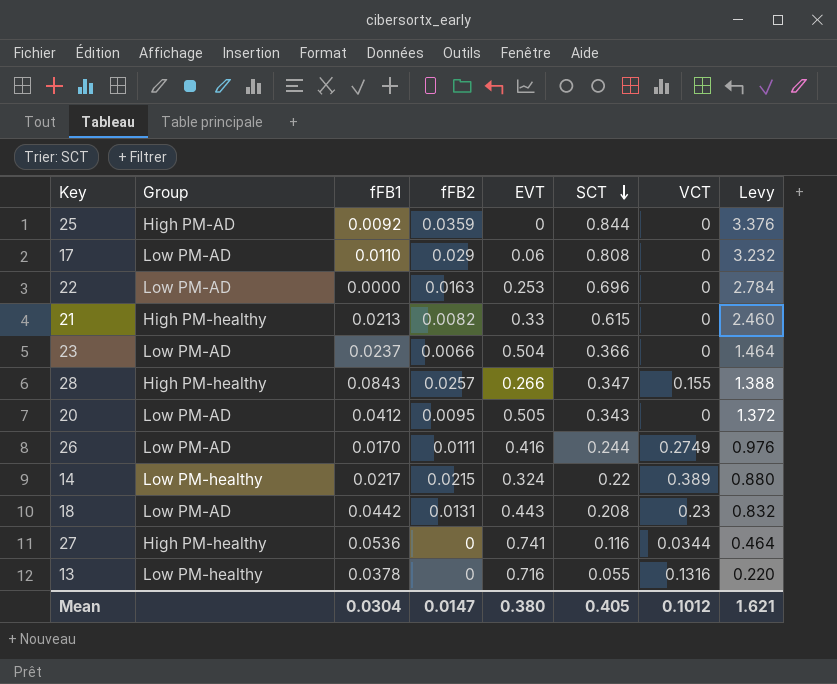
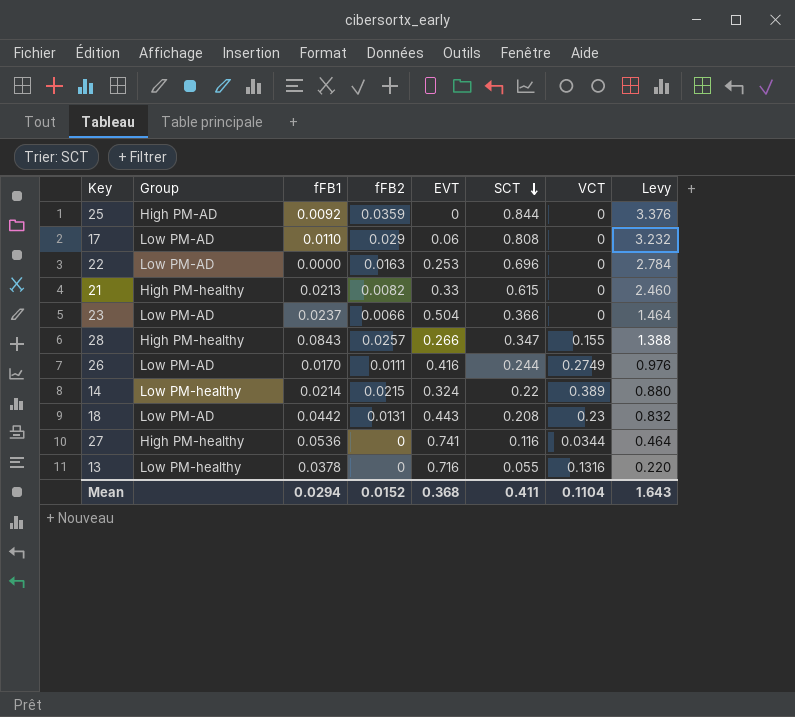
row 20: Low PM-AD | 0.0412 | 0.0095 | 0.505 | 0.343 | 0 | 1.372 -> none
14 | fFB1: 0.0217 -> 0.0214
Mean | fFB1: 0.0304 -> 0.0294
Mean | fFB2: 0.0147 -> 0.0152
Mean | EVT: 0.380 -> 0.368
Mean | SCT: 0.405 -> 0.411
Mean | VCT: 0.1012 -> 0.1104
Mean | Levy: 1.621 -> 1.643

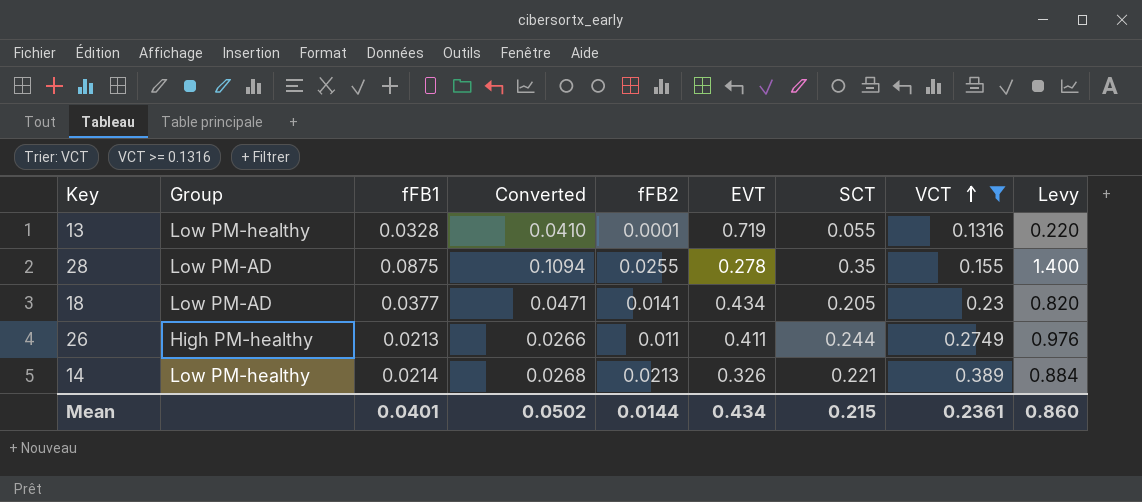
filter: none -> VCT >= 0.1316
row order: SCT descending -> VCT ascending
column Converted | formula: none -> [fFB1] * 1.25
13 | fFB1: 0.0378 -> 0.0328
13 | fFB2: 0 -> 0.0001
13 | EVT: 0.716 -> 0.719
28 | Group: High PM-healthy -> Low PM-AD
28 | fFB1: 0.0843 -> 0.0875
28 | fFB2: 0.0257 -> 0.0255
28 | EVT: 0.266 -> 0.278
28 | SCT: 0.347 -> 0.35
28 | Levy: 1.388 -> 1.400
18 | fFB1: 0.0442 -> 0.0377
18 | fFB2: 0.0131 -> 0.0141
18 | EVT: 0.443 -> 0.434
18 | SCT: 0.208 -> 0.205
18 | Levy: 0.832 -> 0.820
26 | Group: Low PM-AD -> High PM-healthy
26 | fFB1: 0.0170 -> 0.0213
26 | fFB2: 0.0111 -> 0.011
26 | EVT: 0.416 -> 0.411
14 | fFB2: 0.0215 -> 0.0213
14 | EVT: 0.324 -> 0.326
14 | SCT: 0.22 -> 0.221
14 | Levy: 0.880 -> 0.884
Mean | fFB1: 0.0294 -> 0.0401
Mean | fFB2: 0.0152 -> 0.0144
Mean | EVT: 0.368 -> 0.434
Mean | SCT: 0.411 -> 0.215
Mean | VCT: 0.1104 -> 0.2361
Mean | Levy: 1.643 -> 0.860

